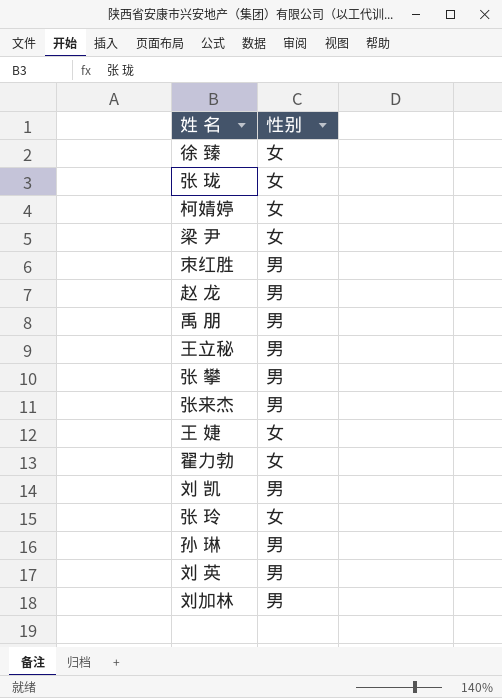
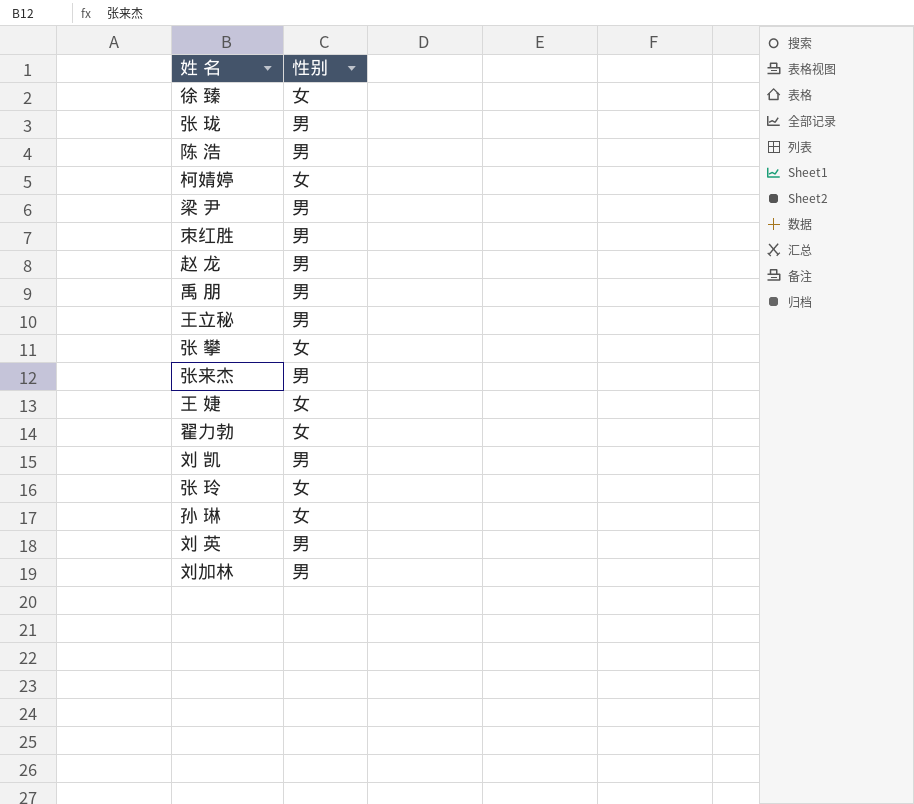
张 珑 | 性别: 女 -> 男
row 陈 浩: none -> 男
梁 尹 | 性别: 女 -> 男
张 攀 | 性别: 男 -> 女
孙 琳 | 性别: 男 -> 女

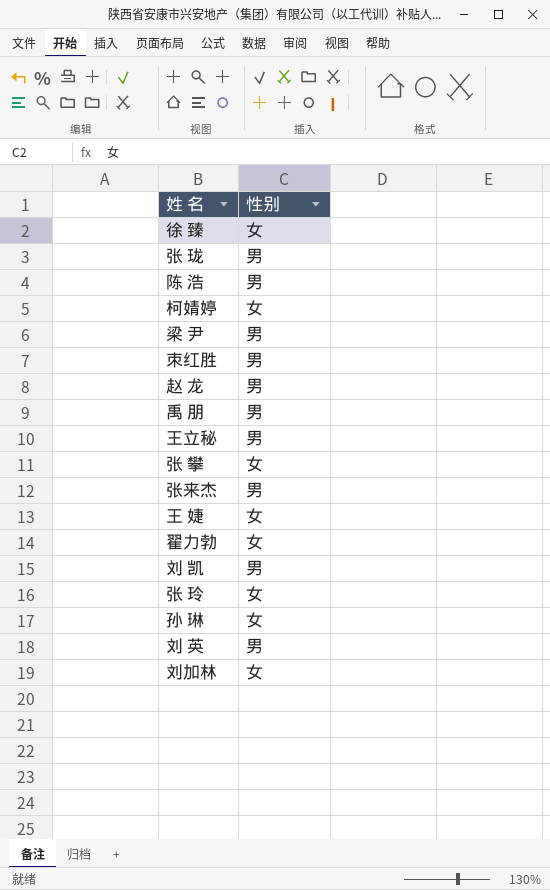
刘加林 | 性别: 男 -> 女

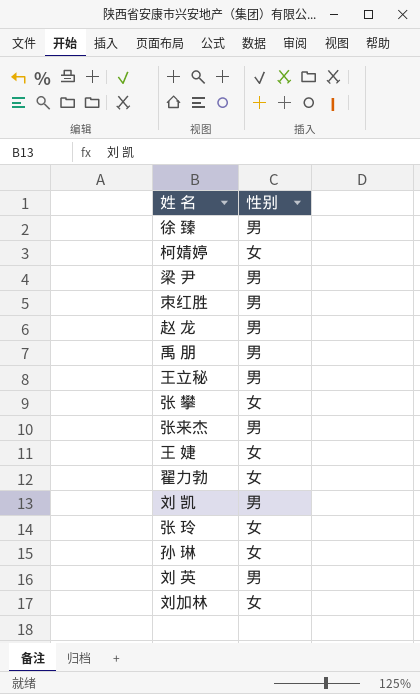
row 张 珑: 男 -> none
row 陈 浩: 男 -> none
徐 臻 | 性别: 女 -> 男

